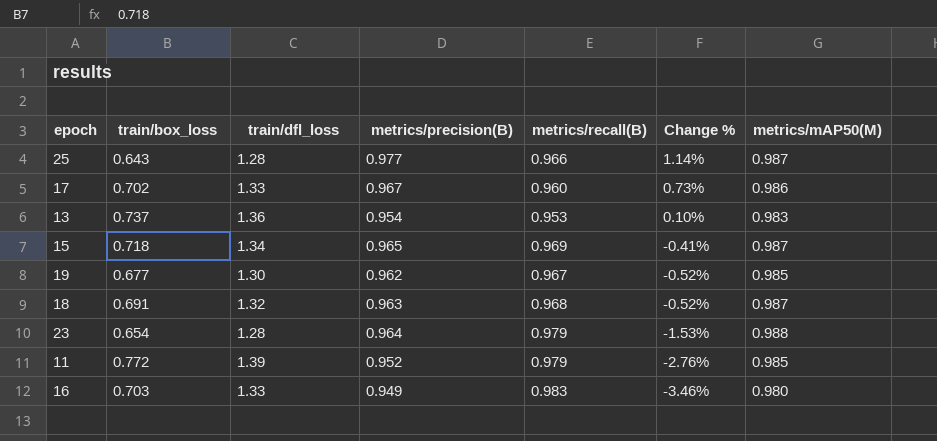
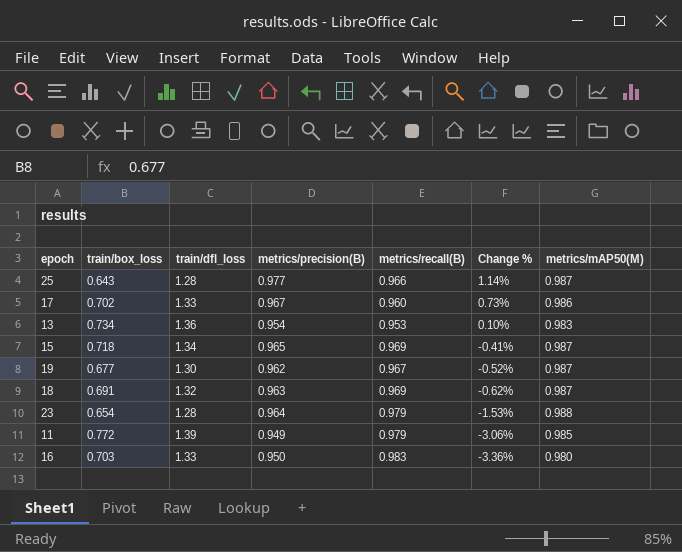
13 | train/box_loss: 0.737 -> 0.734
19 | metrics/mAP50(M): 0.985 -> 0.987
18 | metrics/recall(B): 0.968 -> 0.969
18 | Change %: -0.52% -> -0.62%
11 | metrics/precision(B): 0.952 -> 0.949
11 | Change %: -2.76% -> -3.06%
16 | metrics/precision(B): 0.949 -> 0.950
16 | Change %: -3.46% -> -3.36%

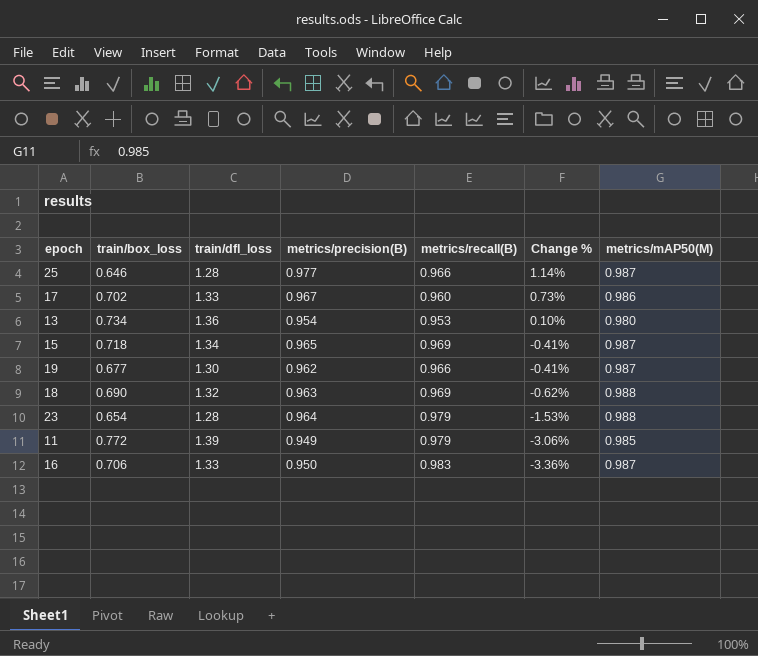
25 | train/box_loss: 0.643 -> 0.646
13 | metrics/mAP50(M): 0.983 -> 0.980
19 | metrics/recall(B): 0.967 -> 0.966
19 | Change %: -0.52% -> -0.41%
18 | train/box_loss: 0.691 -> 0.690
18 | metrics/mAP50(M): 0.987 -> 0.988
16 | train/box_loss: 0.703 -> 0.706
16 | metrics/mAP50(M): 0.980 -> 0.987

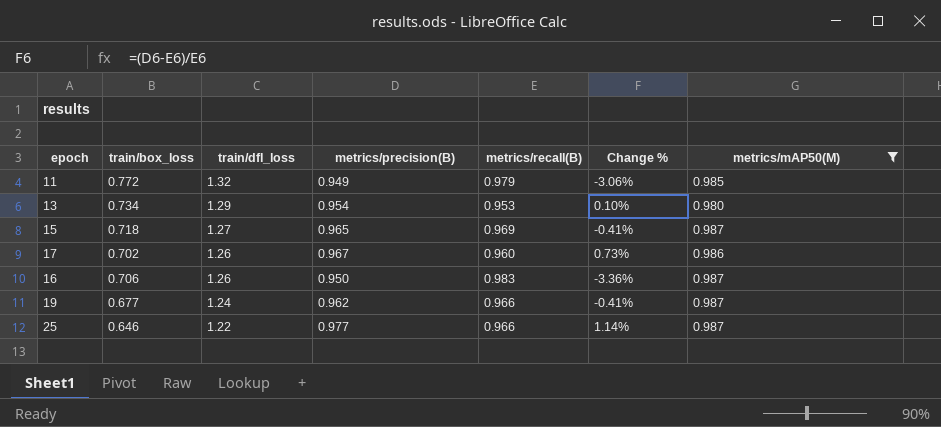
filter: none -> metrics/mAP50(M) != 0.988
row order: Change % descending -> train/dfl_loss descending
11 | train/dfl_loss: 1.39 -> 1.32
13 | train/dfl_loss: 1.36 -> 1.29
15 | train/dfl_loss: 1.34 -> 1.27
17 | train/dfl_loss: 1.33 -> 1.26
16 | train/dfl_loss: 1.33 -> 1.26
19 | train/dfl_loss: 1.30 -> 1.24
25 | train/dfl_loss: 1.28 -> 1.22

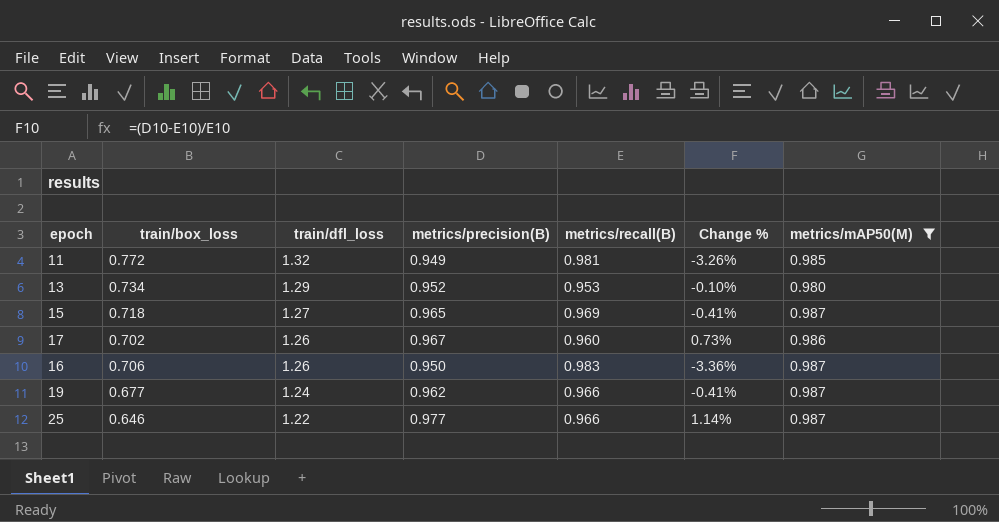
11 | metrics/recall(B): 0.979 -> 0.981
11 | Change %: -3.06% -> -3.26%
13 | metrics/precision(B): 0.954 -> 0.952
13 | Change %: 0.10% -> -0.10%

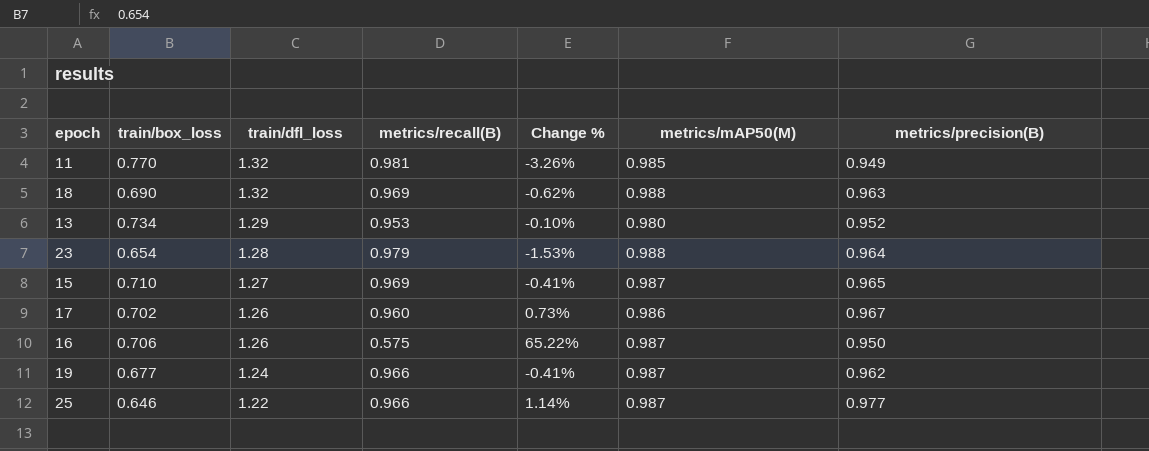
filter: metrics/mAP50(M) != 0.988 -> none
column metrics/precision(B) | position: 4 -> 7
11 | train/box_loss: 0.772 -> 0.770
15 | train/box_loss: 0.718 -> 0.710
16 | metrics/recall(B): 0.983 -> 0.575
16 | Change %: -3.36% -> 65.22%

